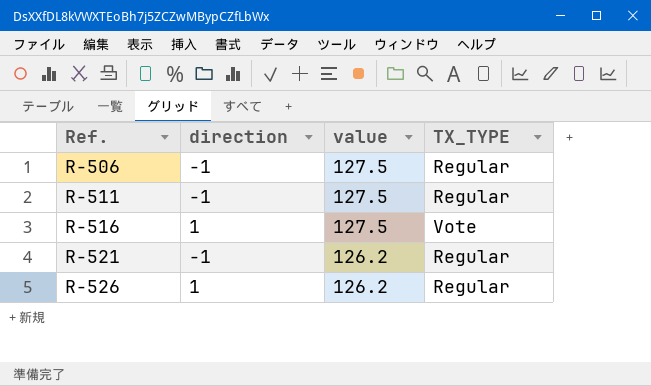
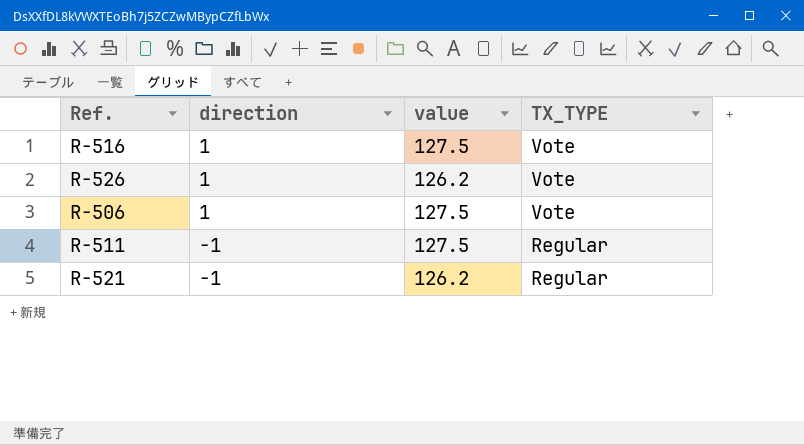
row order: Ref. ascending -> direction descending
R-526 | TX_TYPE: Regular -> Vote
R-506 | direction: -1 -> 1
R-506 | TX_TYPE: Regular -> Vote

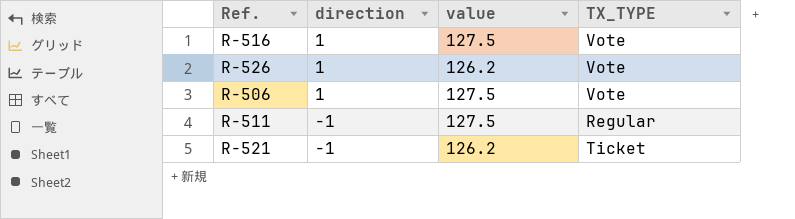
R-521 | TX_TYPE: Regular -> Ticket

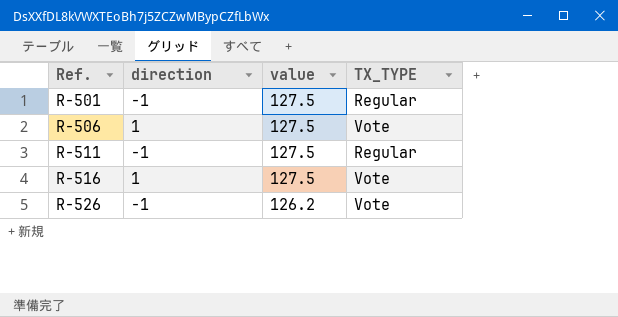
row order: direction descending -> Ref. ascending
row R-521: -1 | 126.2 | Ticket -> none
row R-501: none -> -1 | 127.5 | Regular
R-526 | direction: 1 -> -1

